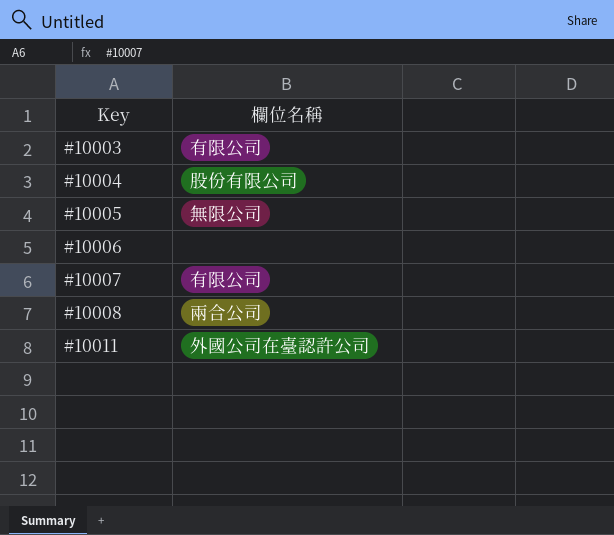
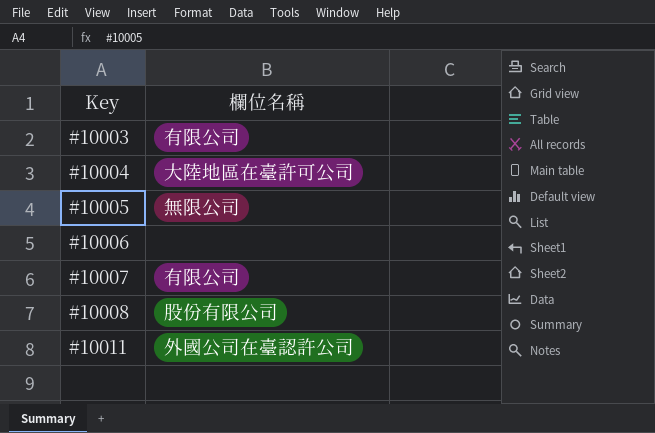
#10004 | 欄位名稱: 股份有限公司 -> 大陸地區在臺許可公司
#10008 | 欄位名稱: 兩合公司 -> 股份有限公司

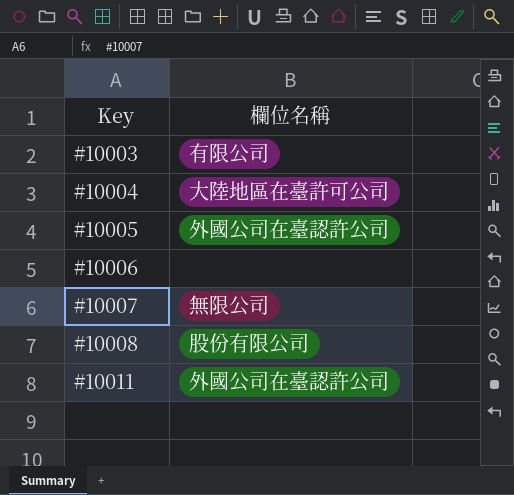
#10005 | 欄位名稱: 無限公司 -> 外國公司在臺認許公司
#10007 | 欄位名稱: 有限公司 -> 無限公司

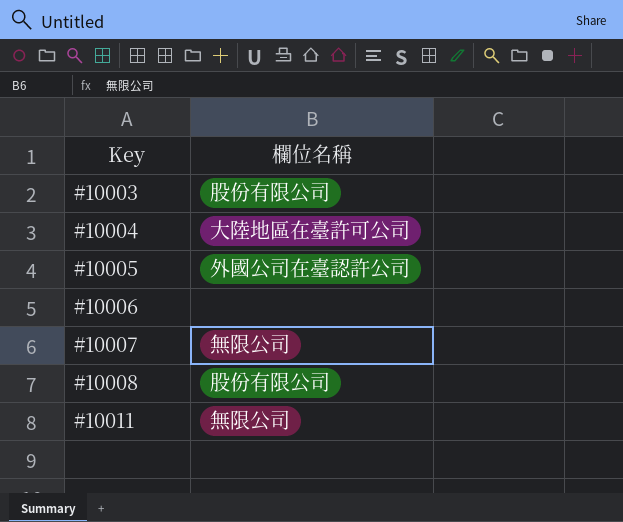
#10003 | 欄位名稱: 有限公司 -> 股份有限公司
#10011 | 欄位名稱: 外國公司在臺認許公司 -> 無限公司

